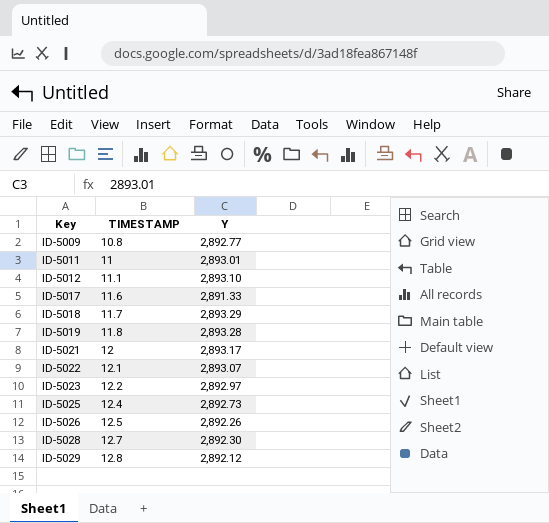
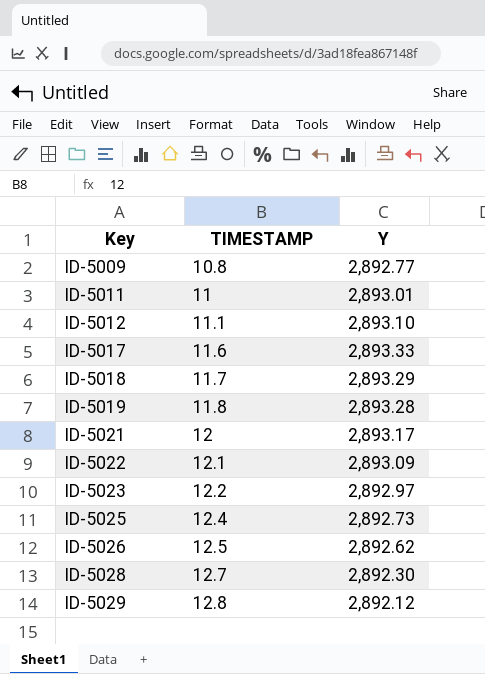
ID-5017 | Y: 2,891.33 -> 2,893.33
ID-5022 | Y: 2,893.07 -> 2,893.09
ID-5026 | Y: 2,892.26 -> 2,892.62

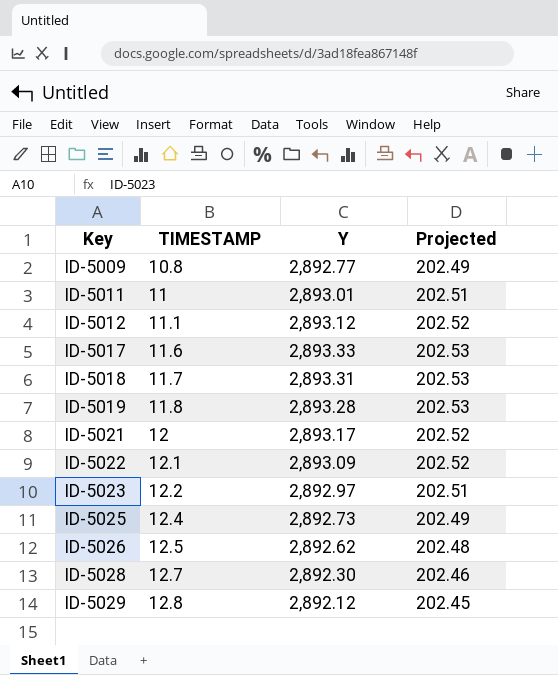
column Projected | formula: none -> [Y] * 0.07
ID-5012 | Y: 2,893.10 -> 2,893.12
ID-5018 | Y: 2,893.29 -> 2,893.31

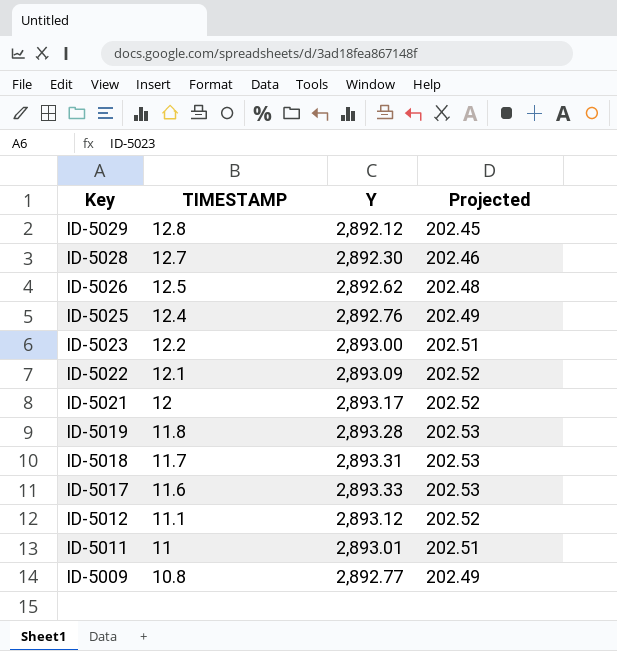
row order: Key ascending -> Key descending
ID-5025 | Y: 2,892.73 -> 2,892.76
ID-5023 | Y: 2,892.97 -> 2,893.00

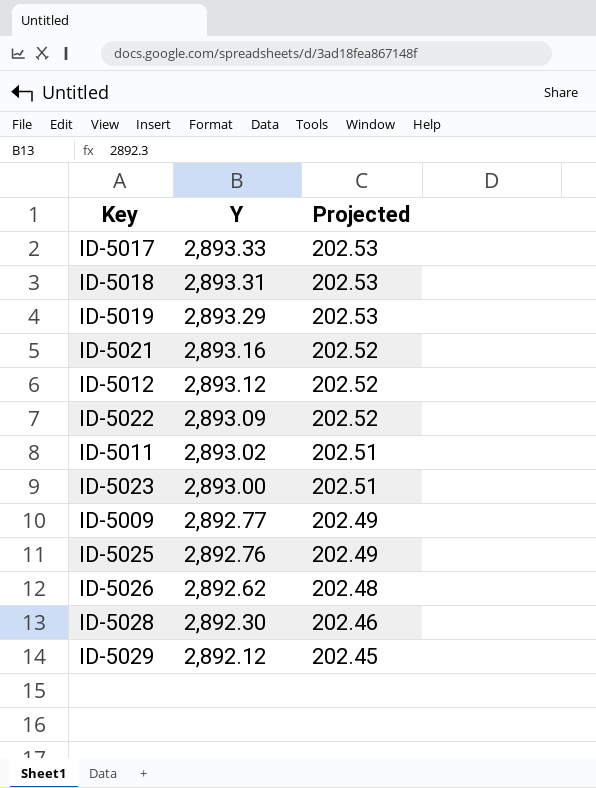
row order: Key descending -> Y descending
column TIMESTAMP | position: 2 -> none
ID-5019 | Y: 2,893.28 -> 2,893.29
ID-5021 | Y: 2,893.17 -> 2,893.16
ID-5011 | Y: 2,893.01 -> 2,893.02

